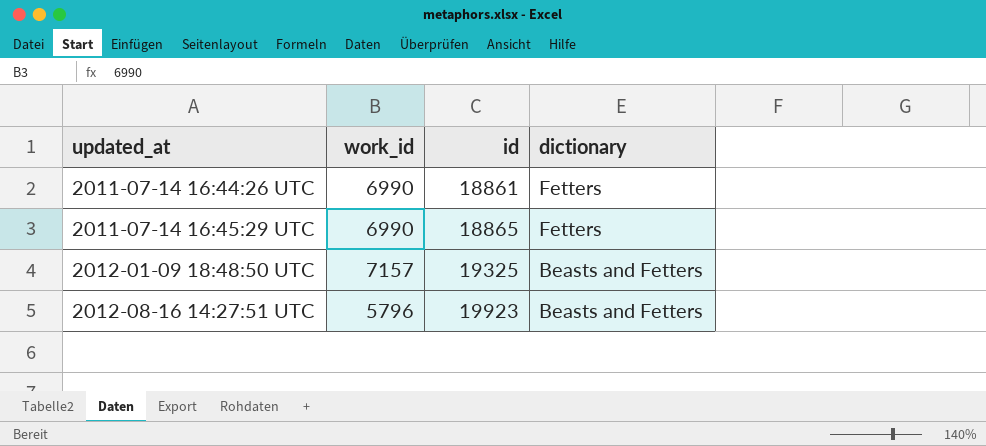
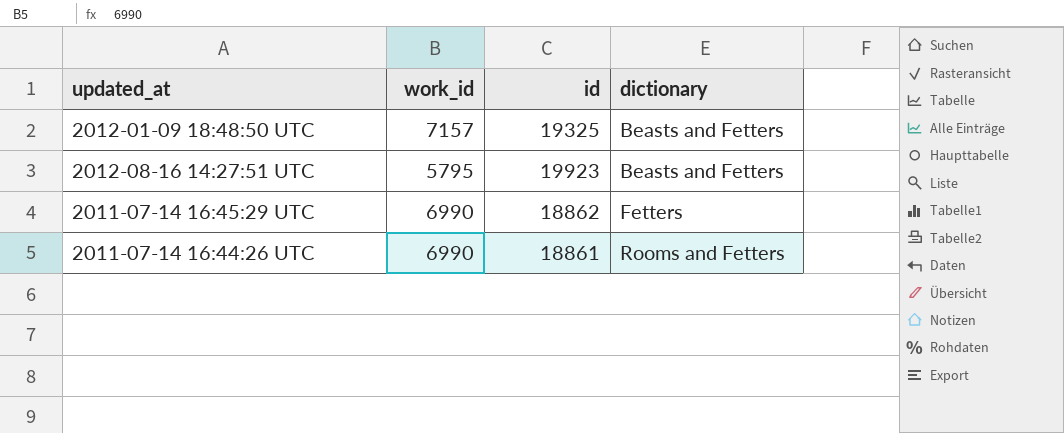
row order: updated_at ascending -> dictionary ascending
2012-08-16 14:27:51 UTC | work_id: 5796 -> 5795
2011-07-14 16:45:29 UTC | id: 18865 -> 18862
2011-07-14 16:44:26 UTC | dictionary: Fetters -> Rooms and Fetters

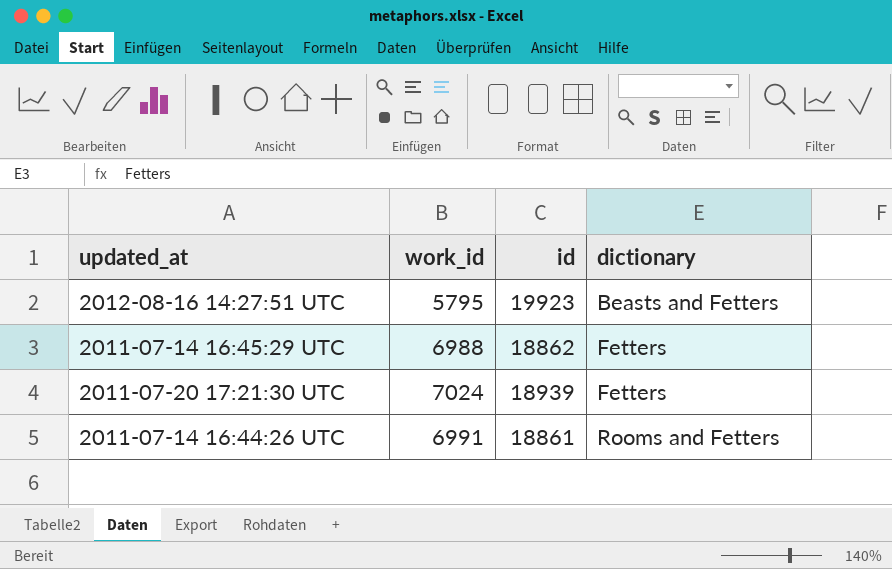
row 2012-01-09 18:48:50 UTC: 7157 | 19325 | Beasts and Fetters -> none
2011-07-14 16:45:29 UTC | work_id: 6990 -> 6988
row 2011-07-20 17:21:30 UTC: none -> 7024 | 18939 | Fetters
2011-07-14 16:44:26 UTC | work_id: 6990 -> 6991

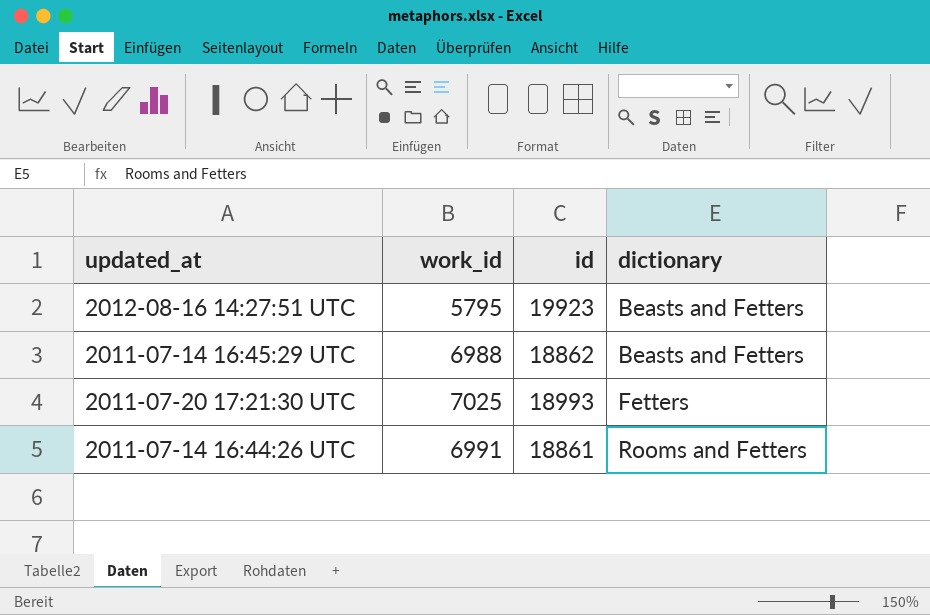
2011-07-14 16:45:29 UTC | dictionary: Fetters -> Beasts and Fetters
2011-07-20 17:21:30 UTC | work_id: 7024 -> 7025
2011-07-20 17:21:30 UTC | id: 18939 -> 18993

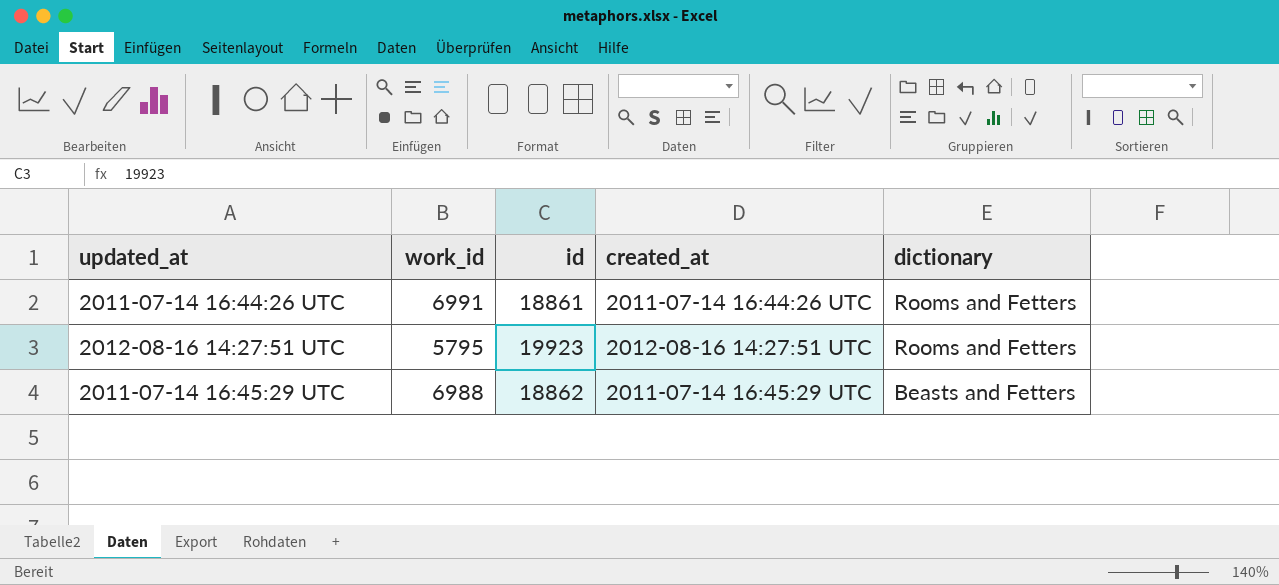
row order: dictionary ascending -> dictionary descending
column created_at | position: none -> 4
row 2011-07-20 17:21:30 UTC: 7025 | 18993 | Fetters -> none
2012-08-16 14:27:51 UTC | dictionary: Beasts and Fetters -> Rooms and Fetters

